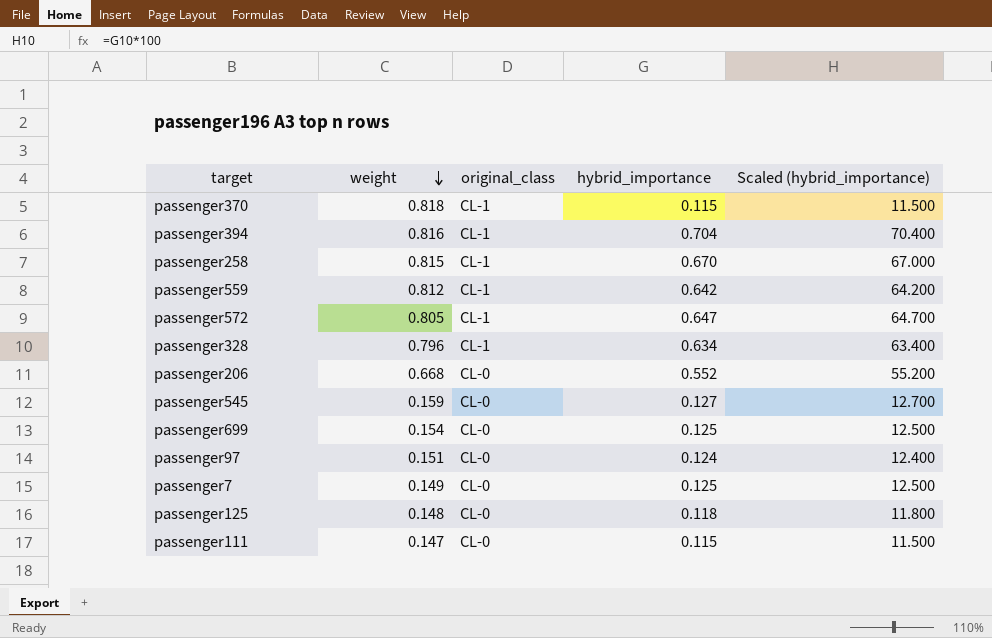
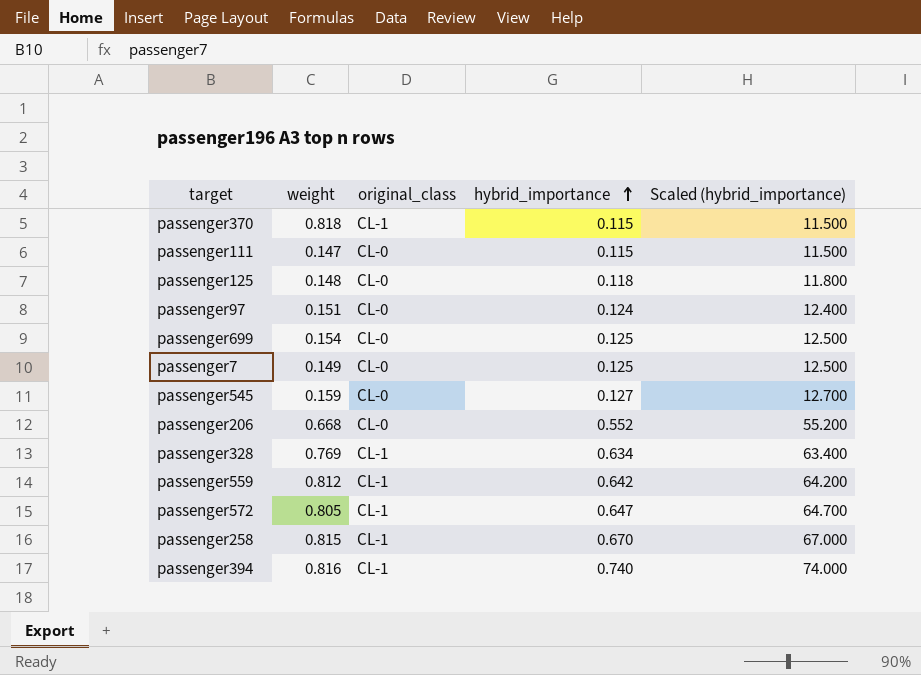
row order: weight descending -> hybrid_importance ascending
passenger328 | weight: 0.796 -> 0.769
passenger394 | hybrid_importance: 0.704 -> 0.740
passenger394 | Scaled (hybrid_importance): 70.400 -> 74.000

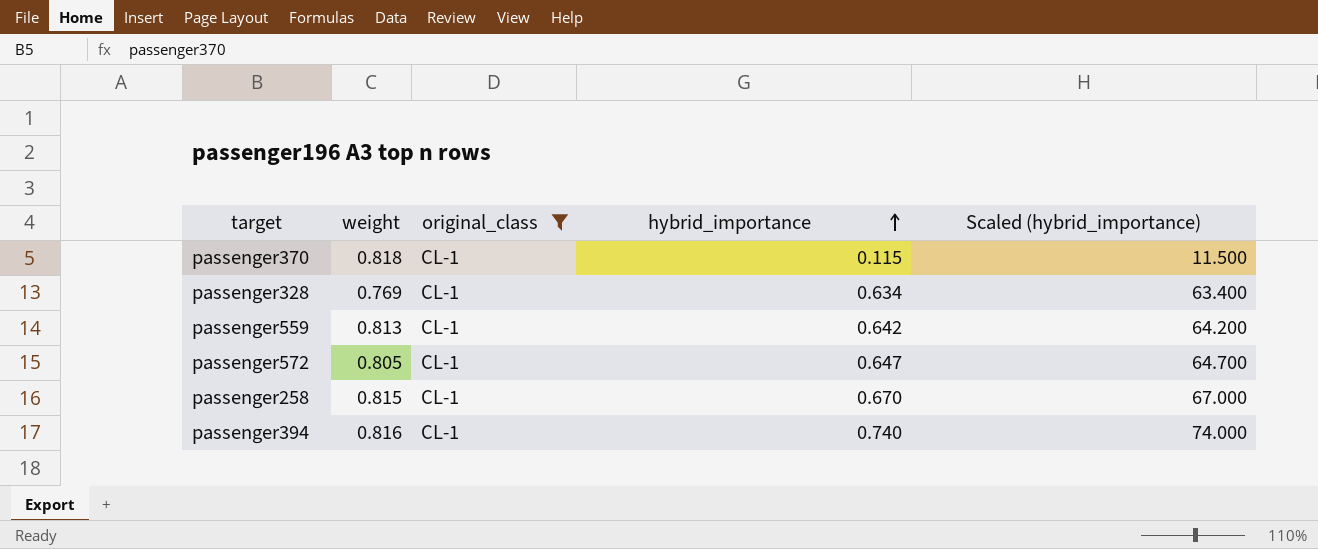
filter: none -> original_class = CL-1
passenger559 | weight: 0.812 -> 0.813

